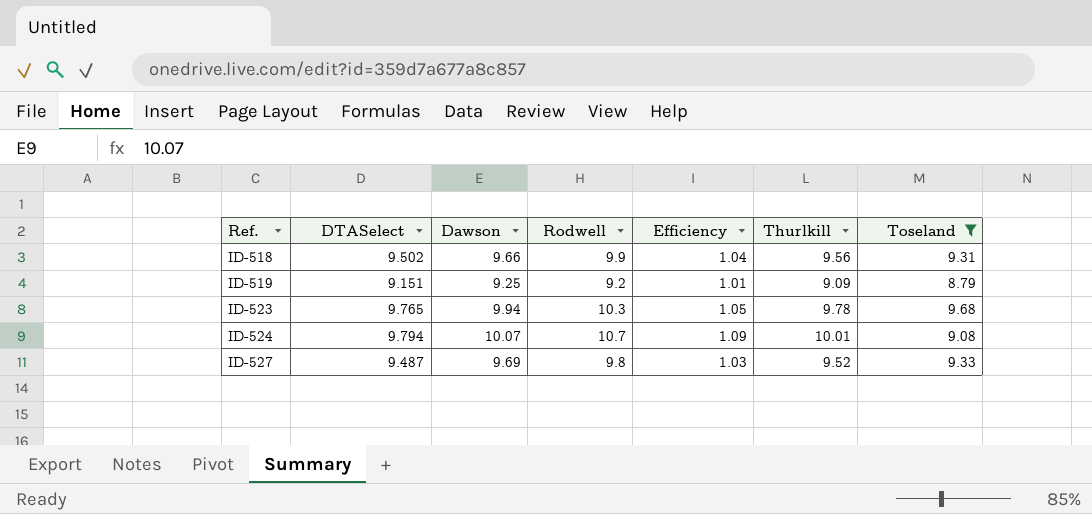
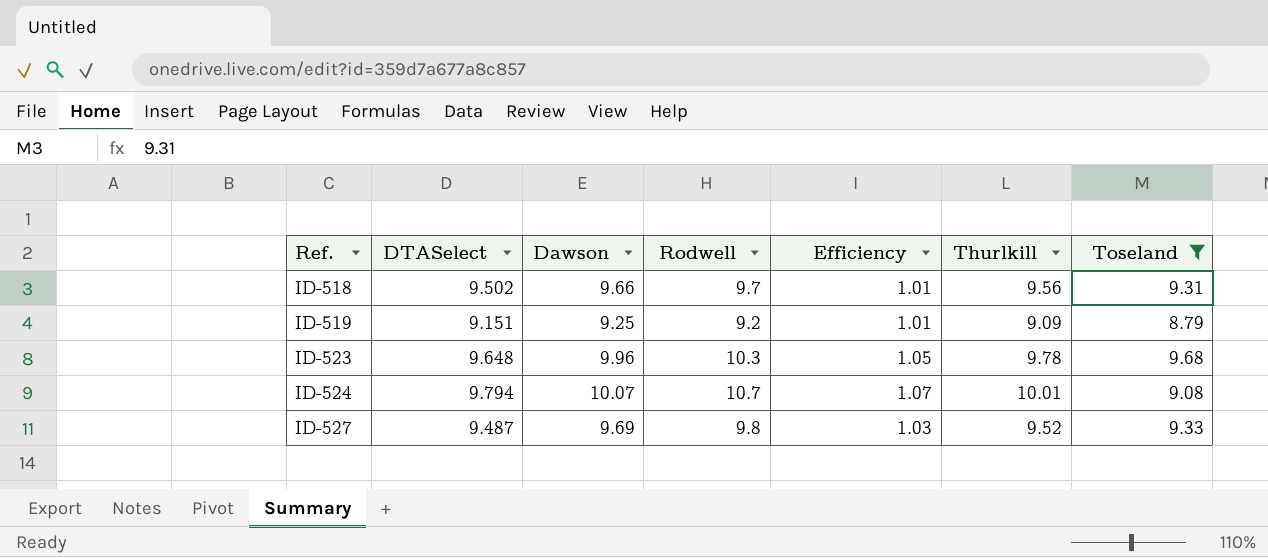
column Efficiency | formula: [Rodwell] / [DTASelect] -> [Rodwell] / [Thurlkill]
ID-518 | Rodwell: 9.9 -> 9.7
ID-523 | DTASelect: 9.765 -> 9.648
ID-523 | Dawson: 9.94 -> 9.96

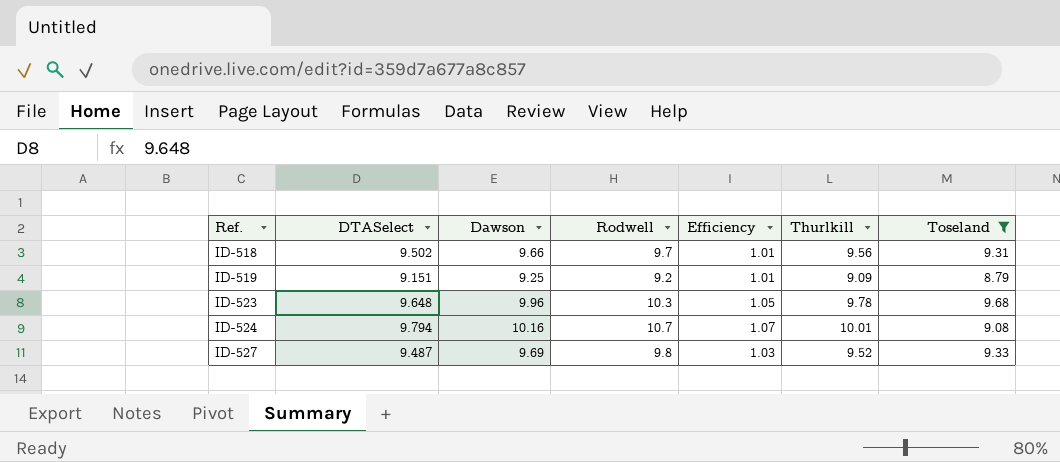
ID-524 | Dawson: 10.07 -> 10.16

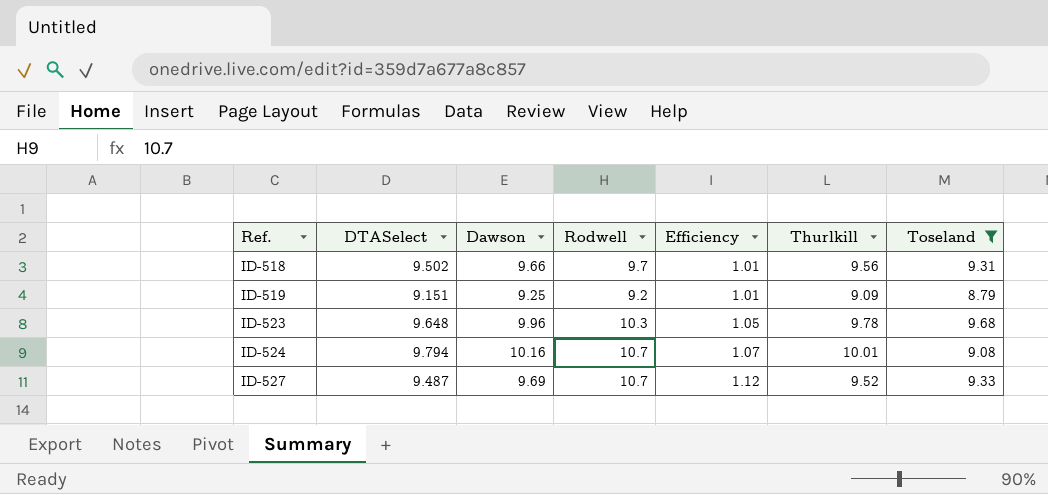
ID-527 | Rodwell: 9.8 -> 10.7
ID-527 | Efficiency: 1.03 -> 1.12

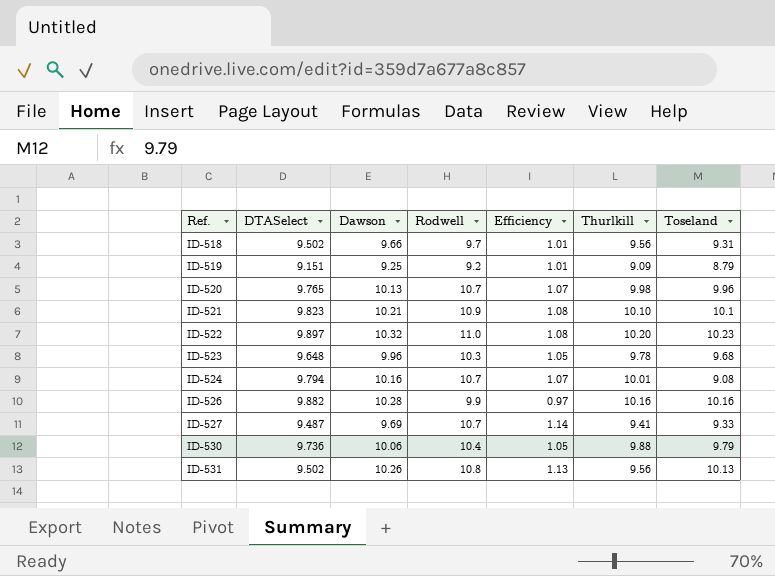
filter: Toseland <= 9.68 -> none
ID-527 | Efficiency: 1.12 -> 1.14
ID-527 | Thurlkill: 9.52 -> 9.41

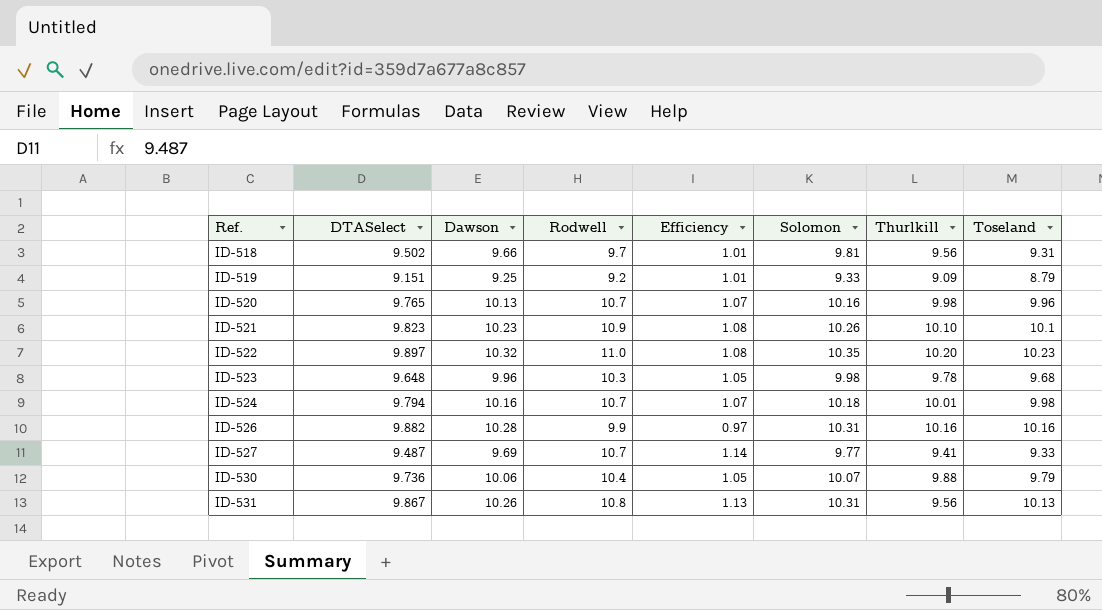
column Solomon | position: none -> 6
ID-521 | Dawson: 10.21 -> 10.23
ID-524 | Toseland: 9.08 -> 9.98
ID-531 | DTASelect: 9.502 -> 9.867

